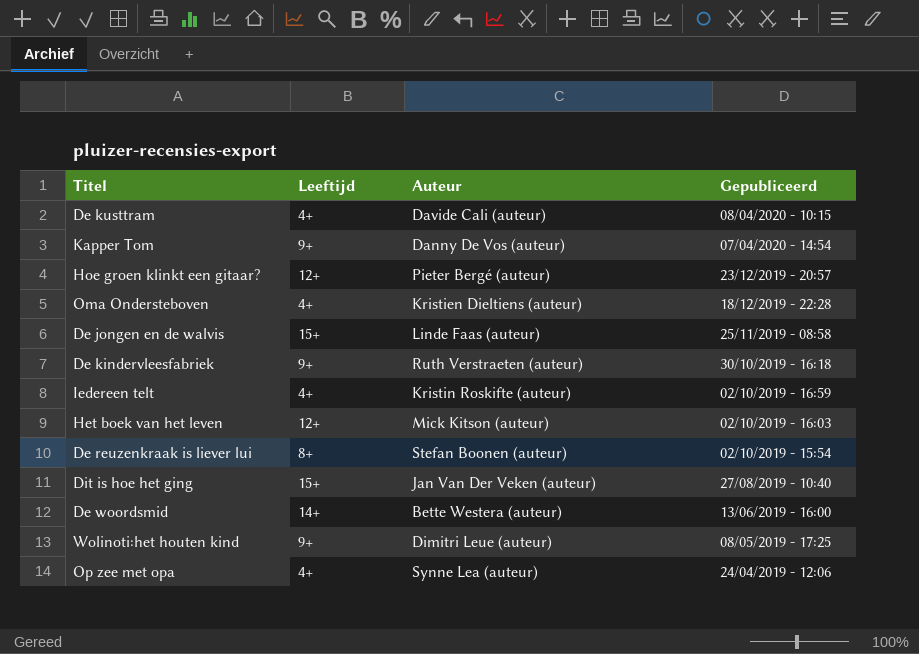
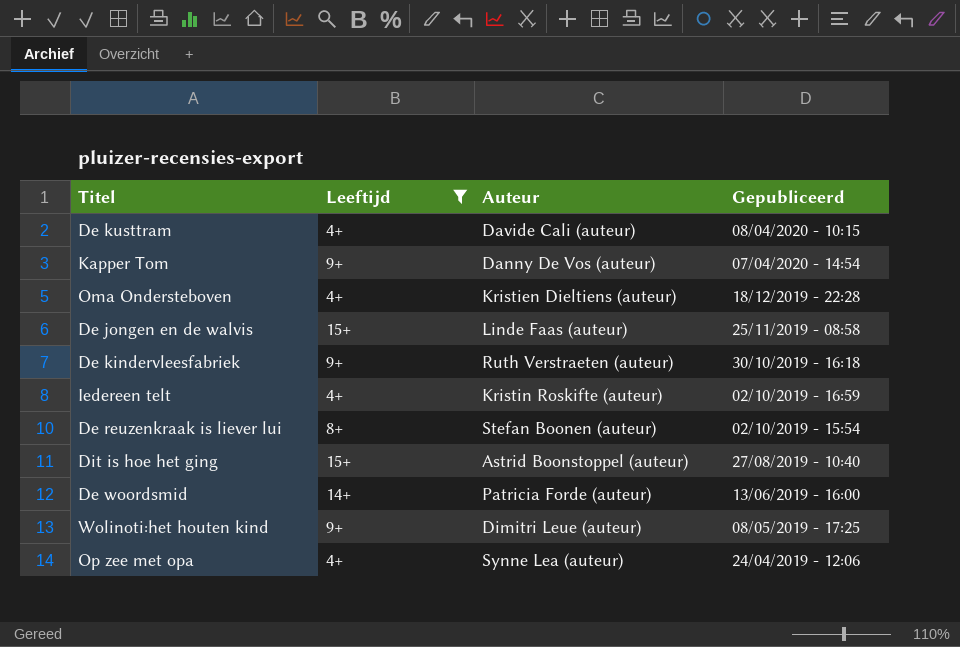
filter: none -> Leeftijd != 12+
Dit is hoe het ging | Auteur: Jan Van Der Veken (auteur) -> Astrid Boonstoppel (auteur)
De woordsmid | Auteur: Bette Westera (auteur) -> Patricia Forde (auteur)

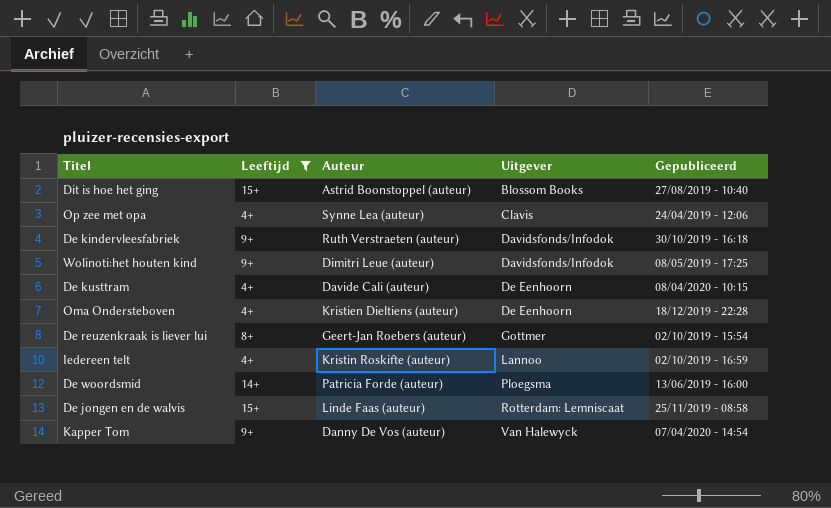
row order: Gepubliceerd descending -> Uitgever ascending
column Uitgever | position: none -> 4
De reuzenkraak is liever lui | Auteur: Stefan Boonen (auteur) -> Geert-Jan Roebers (auteur)

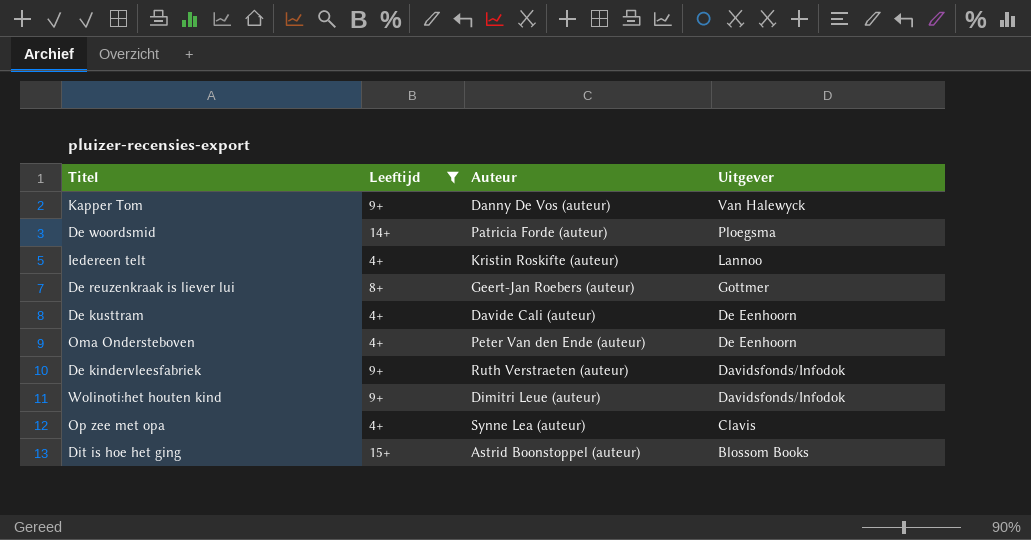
row order: Uitgever ascending -> Uitgever descending
column Gepubliceerd | position: 5 -> none
row De jongen en de walvis: 15+ | Linde Faas (auteur) | Rotterdam: Lemniscaat | 25/11/2019 - 08:58 -> none
Oma Ondersteboven | Auteur: Kristien Dieltiens (auteur) -> Peter Van den Ende (auteur)

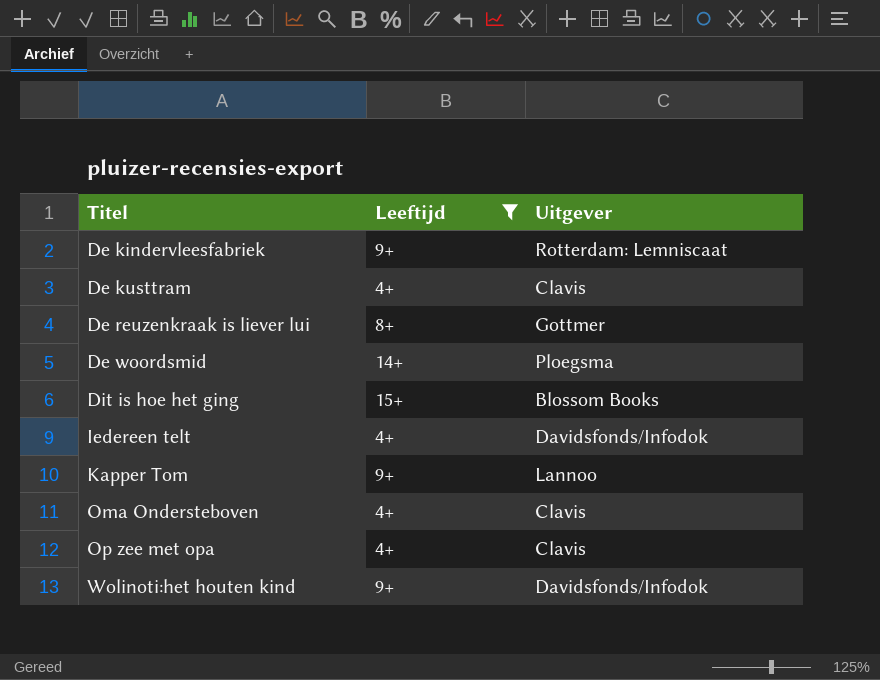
row order: Uitgever descending -> Titel ascending
column Auteur | position: 3 -> none
De kindervleesfabriek | Uitgever: Davidsfonds/Infodok -> Rotterdam: Lemniscaat
De kusttram | Uitgever: De Eenhoorn -> Clavis
Iedereen telt | Uitgever: Lannoo -> Davidsfonds/Infodok
Kapper Tom | Uitgever: Van Halewyck -> Lannoo
Oma Ondersteboven | Uitgever: De Eenhoorn -> Clavis

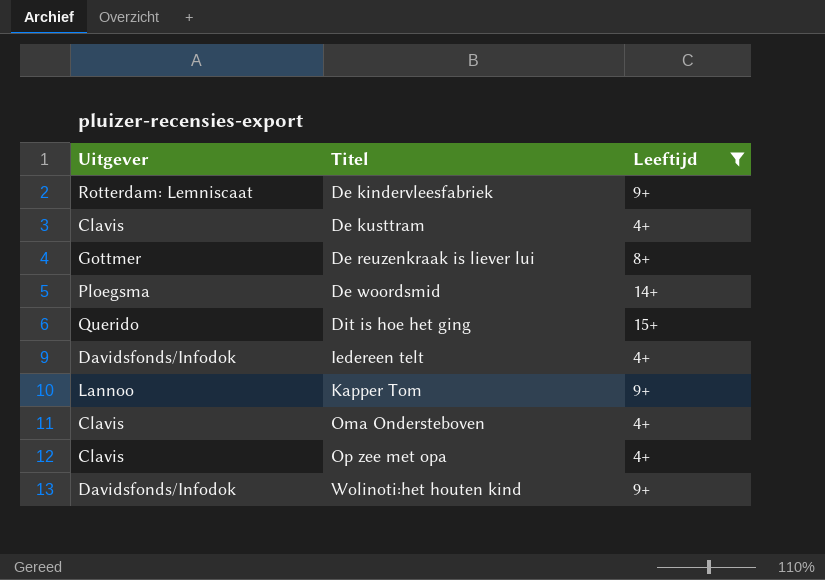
column Uitgever | position: 3 -> 1
Dit is hoe het ging | Uitgever: Blossom Books -> Querido

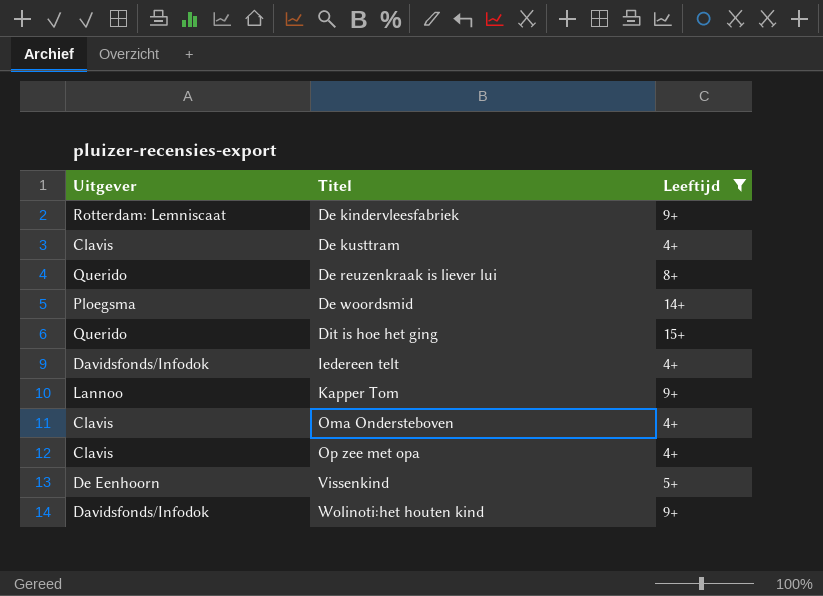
De reuzenkraak is liever lui | Uitgever: Gottmer -> Querido
row Vissenkind: none -> De Eenhoorn | 5+

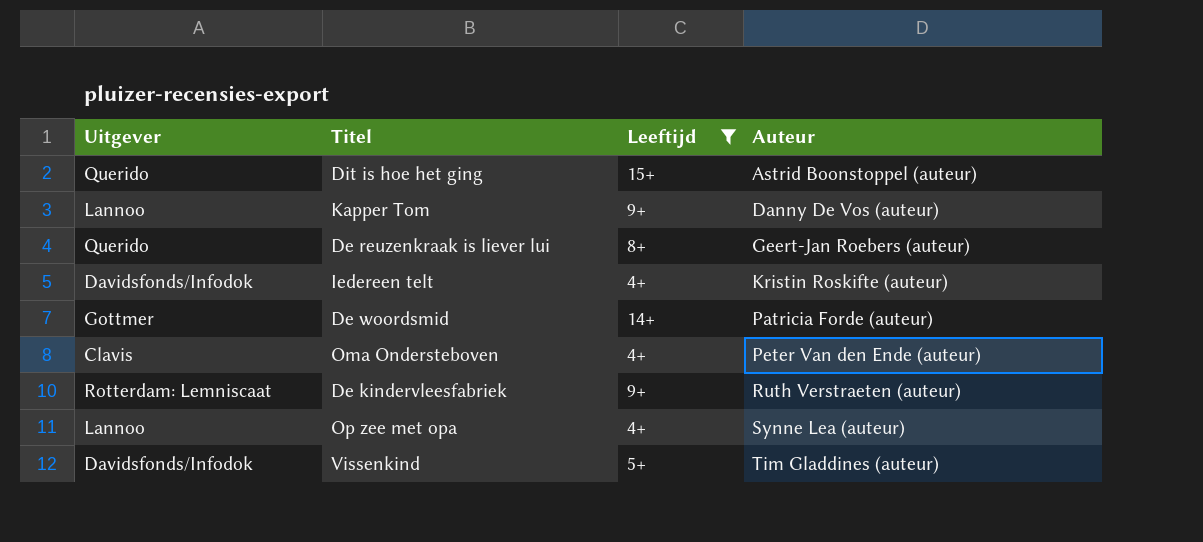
row order: Titel ascending -> Auteur ascending
column Auteur | position: none -> 4
row De kusttram: Clavis | 4+ -> none
row Wolinoti:het houten kind: Davidsfonds/Infodok | 9+ -> none
De woordsmid | Uitgever: Ploegsma -> Gottmer
Op zee met opa | Uitgever: Clavis -> Lannoo
Vissenkind | Uitgever: De Eenhoorn -> Davidsfonds/Infodok

